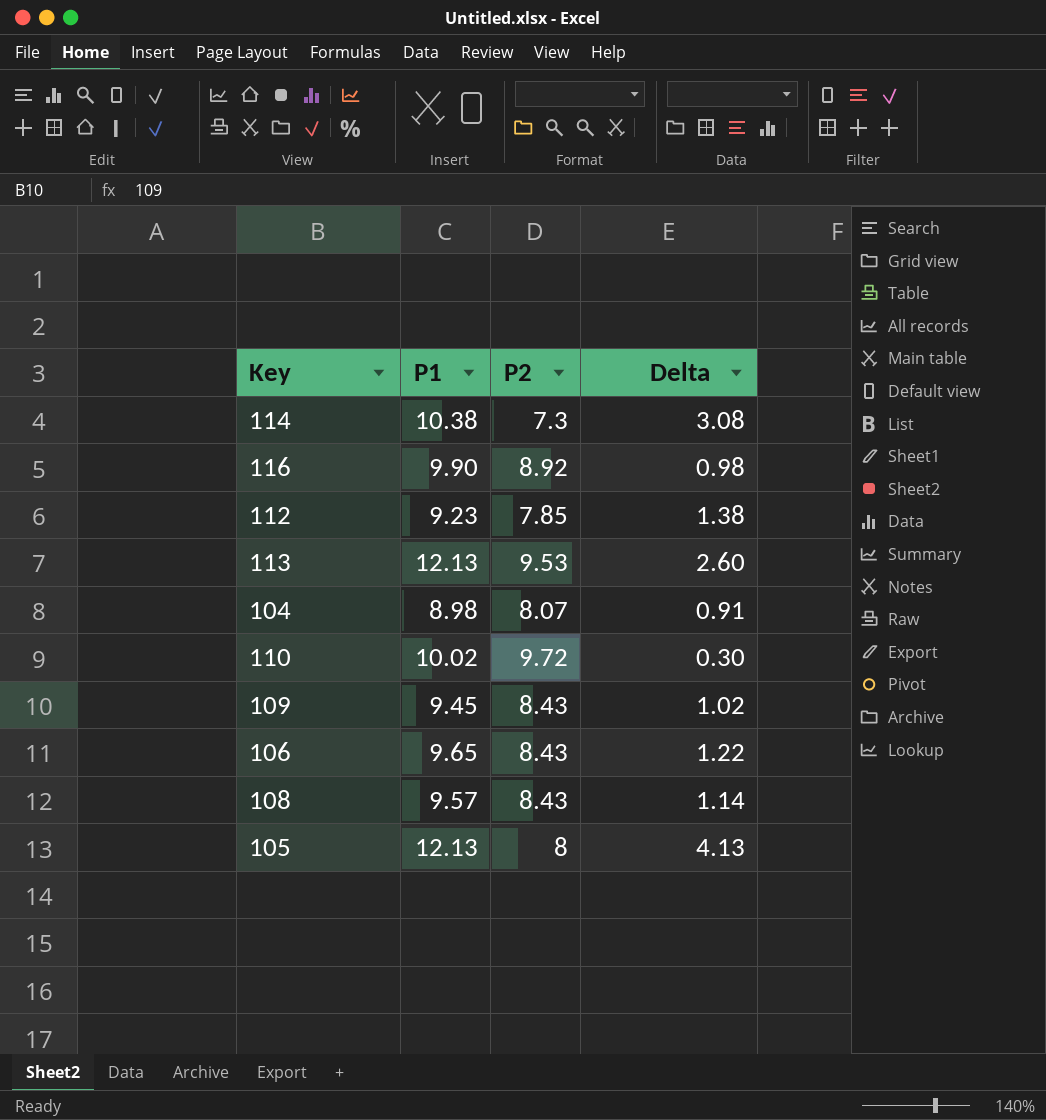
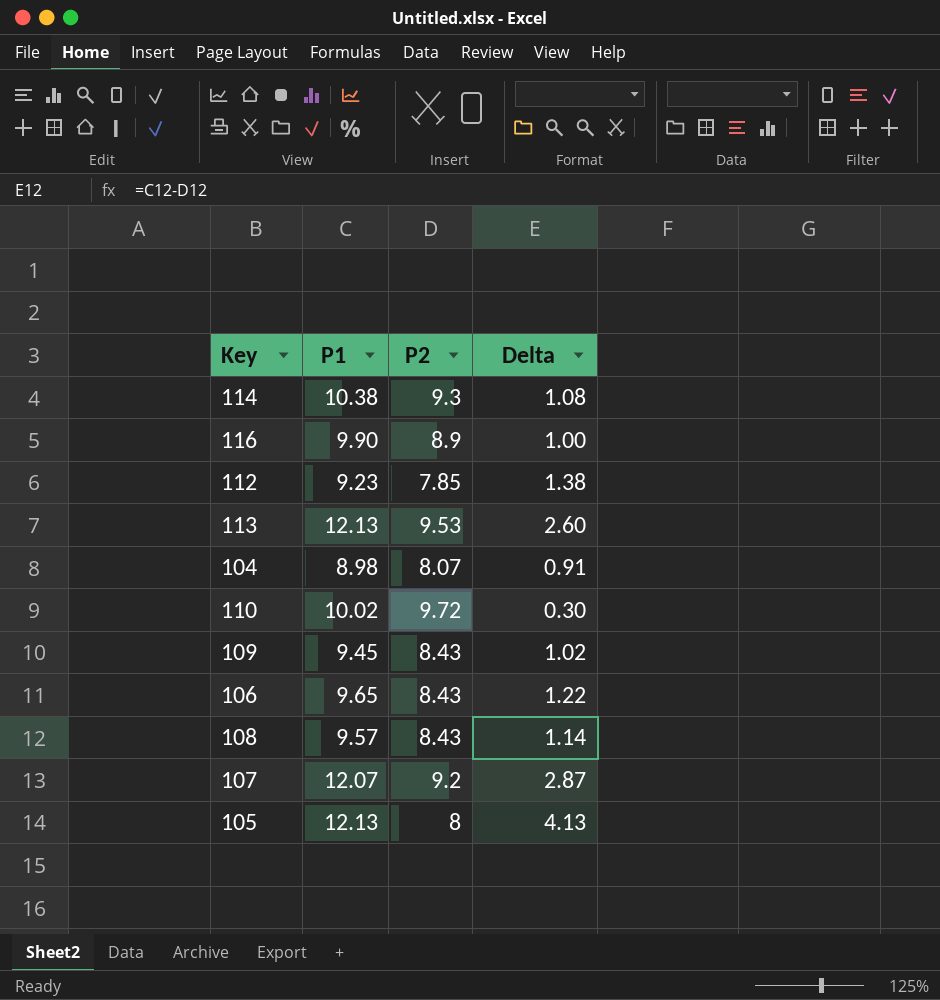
114 | P2: 7.3 -> 9.3
114 | Delta: 3.08 -> 1.08
116 | P2: 8.92 -> 8.9
116 | Delta: 0.98 -> 1.00
row 107: none -> 12.07 | 9.2 | 2.87

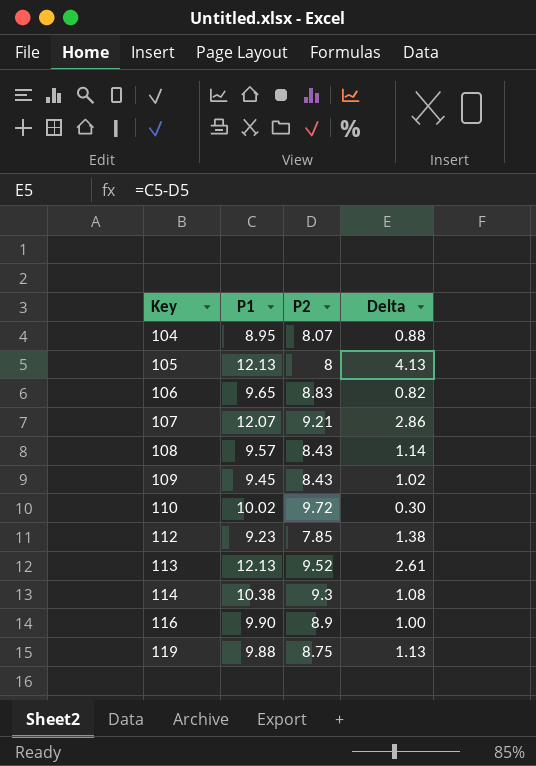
row order: none -> Key ascending
104 | P1: 8.98 -> 8.95
104 | Delta: 0.91 -> 0.88
106 | P2: 8.43 -> 8.83
106 | Delta: 1.22 -> 0.82
107 | P2: 9.2 -> 9.21
107 | Delta: 2.87 -> 2.86
113 | P2: 9.53 -> 9.52
113 | Delta: 2.60 -> 2.61
row 119: none -> 9.88 | 8.75 | 1.13

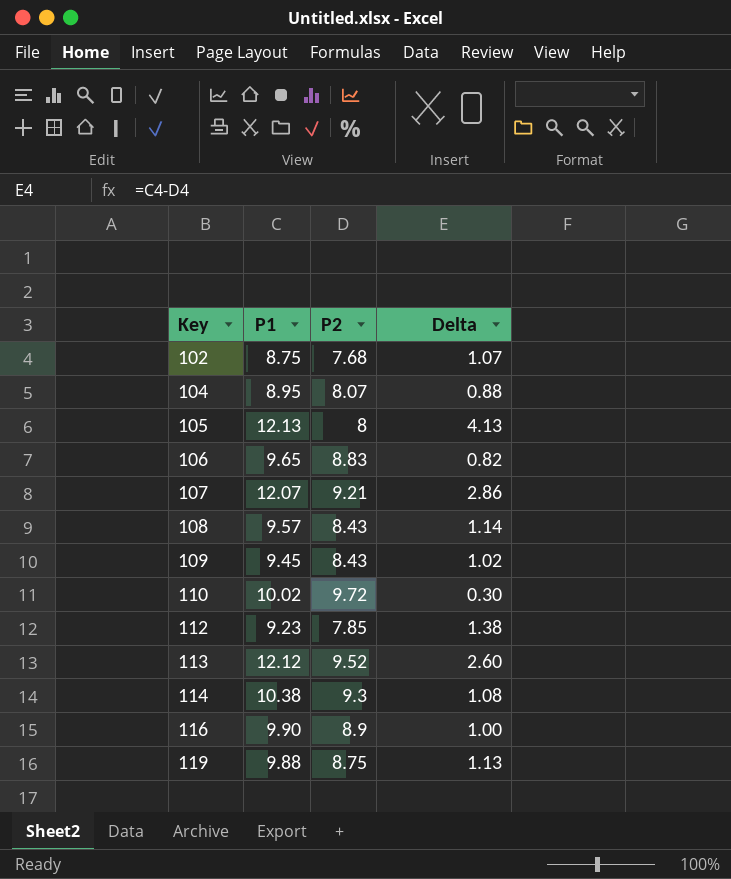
row 102: none -> 8.75 | 7.68 | 1.07
113 | P1: 12.13 -> 12.12
113 | Delta: 2.61 -> 2.60

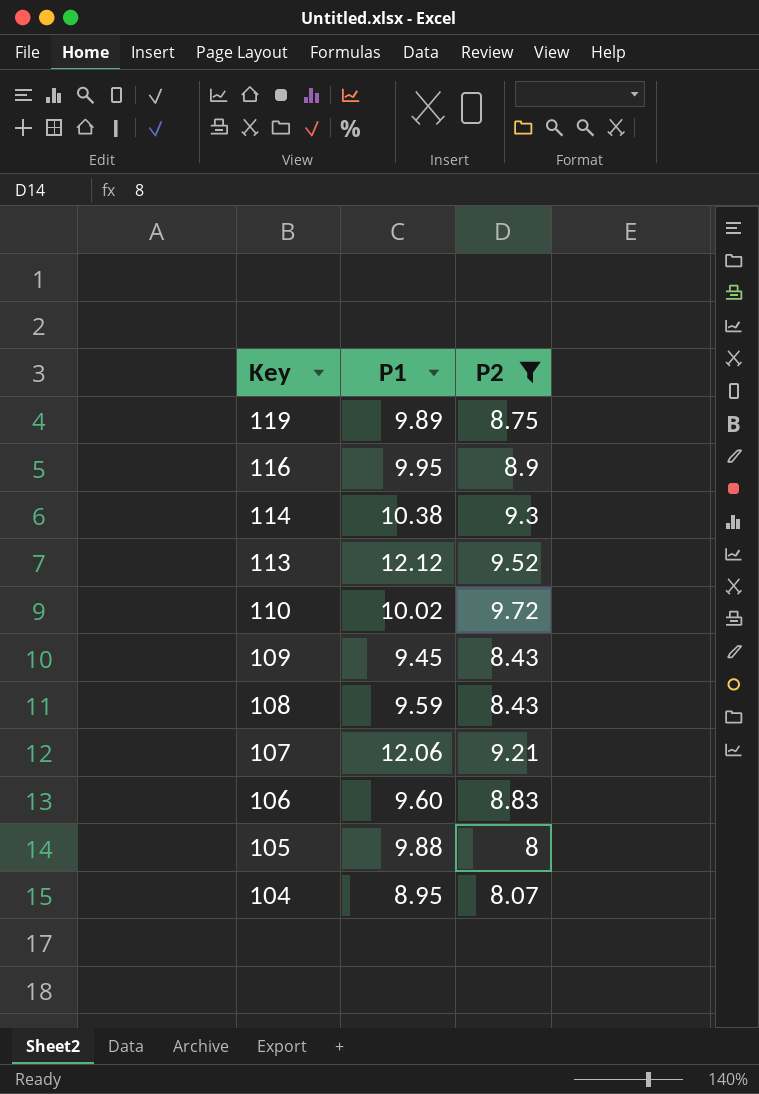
filter: none -> P2 >= 8
row order: Key ascending -> Key descending
column Delta | formula: [P1] - [P2] -> none
119 | P1: 9.88 -> 9.89
116 | P1: 9.90 -> 9.95
108 | P1: 9.57 -> 9.59
107 | P1: 12.07 -> 12.06
106 | P1: 9.65 -> 9.60
105 | P1: 12.13 -> 9.88

